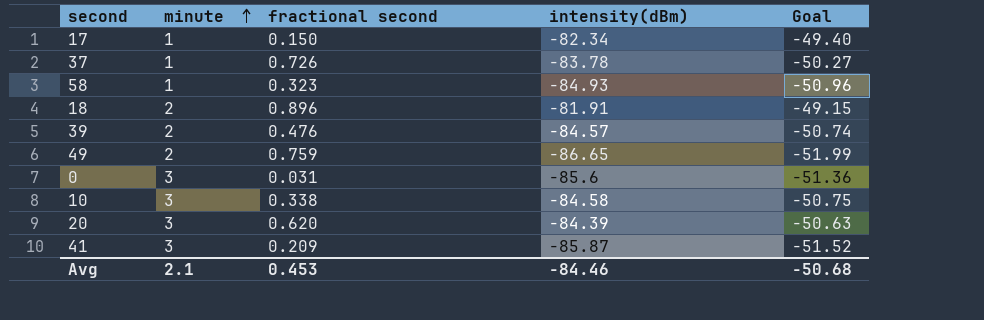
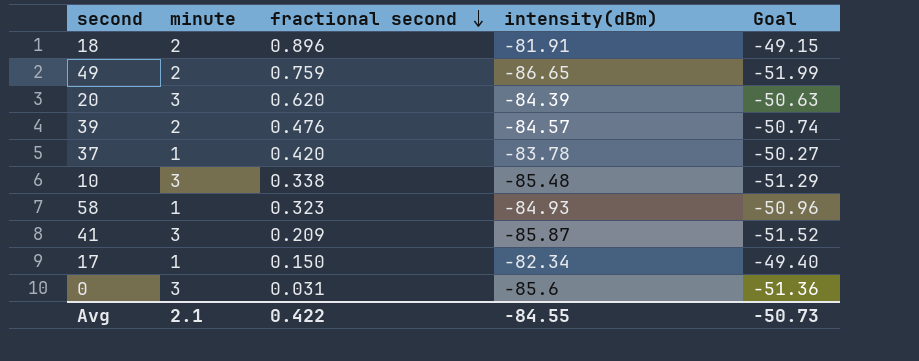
row order: minute ascending -> fractional second descending
37 | fractional second: 0.726 -> 0.420
10 | intensity(dBm): -84.58 -> -85.48
10 | Goal: -50.75 -> -51.29
Avg | fractional second: 0.453 -> 0.422
Avg | intensity(dBm): -84.46 -> -84.55
Avg | Goal: -50.68 -> -50.73

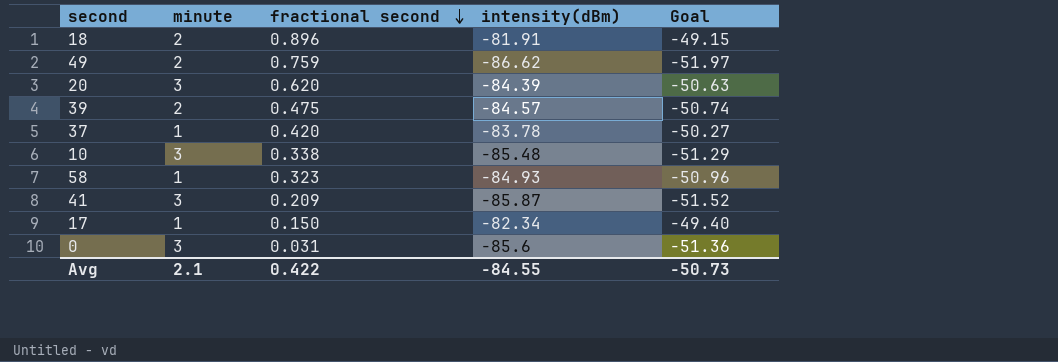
49 | intensity(dBm): -86.65 -> -86.62
49 | Goal: -51.99 -> -51.97
39 | fractional second: 0.476 -> 0.475

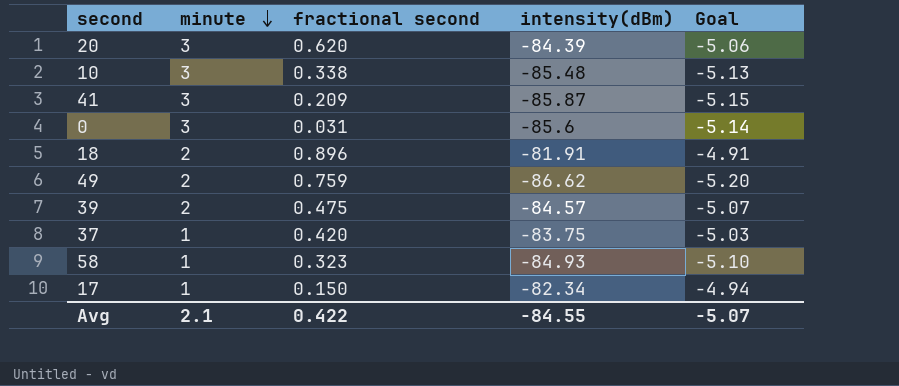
row order: fractional second descending -> minute descending
column Goal | formula: [intensity(dBm)] * 0.6 -> [intensity(dBm)] * 0.06
37 | intensity(dBm): -83.78 -> -83.75
Avg | Goal: -50.73 -> -5.07

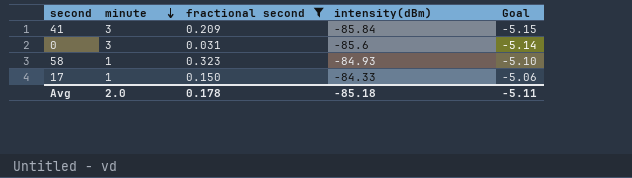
filter: none -> fractional second <= 0.323
41 | intensity(dBm): -85.87 -> -85.84
17 | intensity(dBm): -82.34 -> -84.33
17 | Goal: -4.94 -> -5.06
Avg | minute: 2.1 -> 2.0
Avg | fractional second: 0.422 -> 0.178
Avg | intensity(dBm): -84.55 -> -85.18
Avg | Goal: -5.07 -> -5.11

